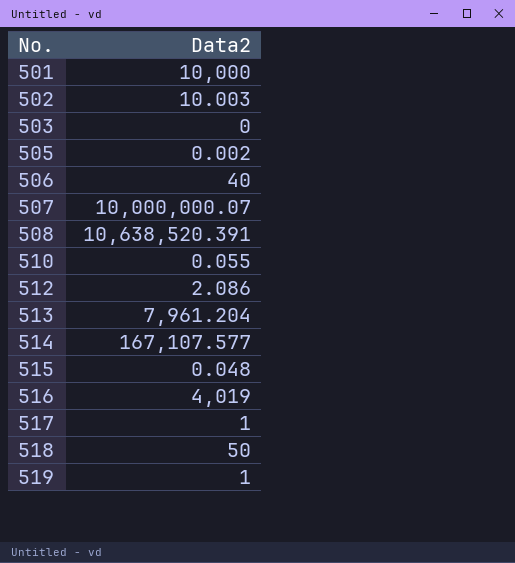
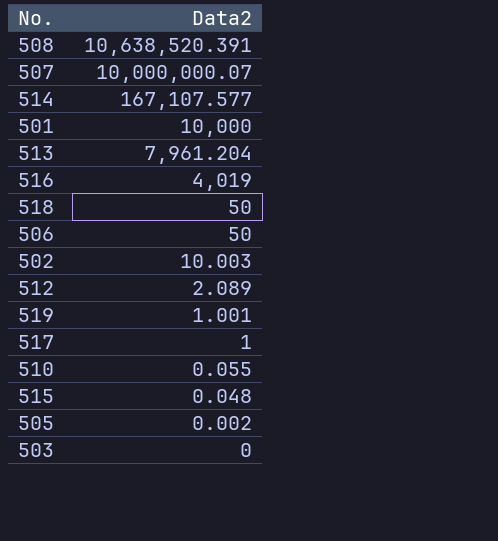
row order: No. ascending -> Data2 descending
506 | Data2: 40 -> 50
512 | Data2: 2.086 -> 2.089
519 | Data2: 1 -> 1.001

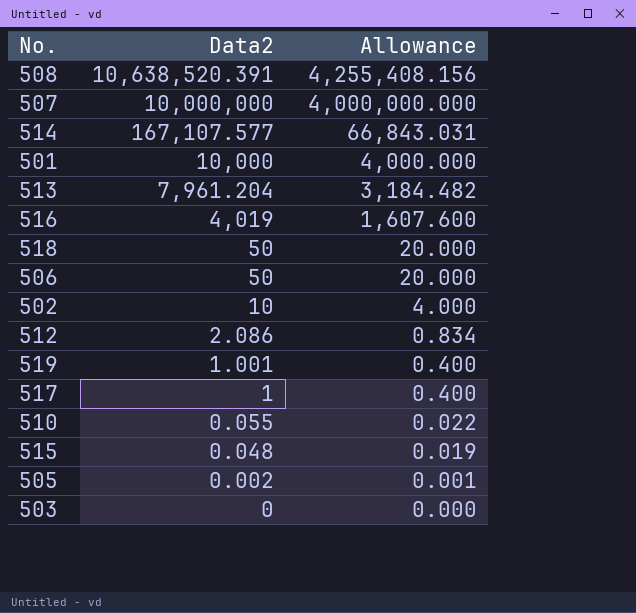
column Allowance | formula: none -> [Data2] * 0.4
507 | Data2: 10,000,000.07 -> 10,000,000
502 | Data2: 10.003 -> 10
512 | Data2: 2.089 -> 2.086

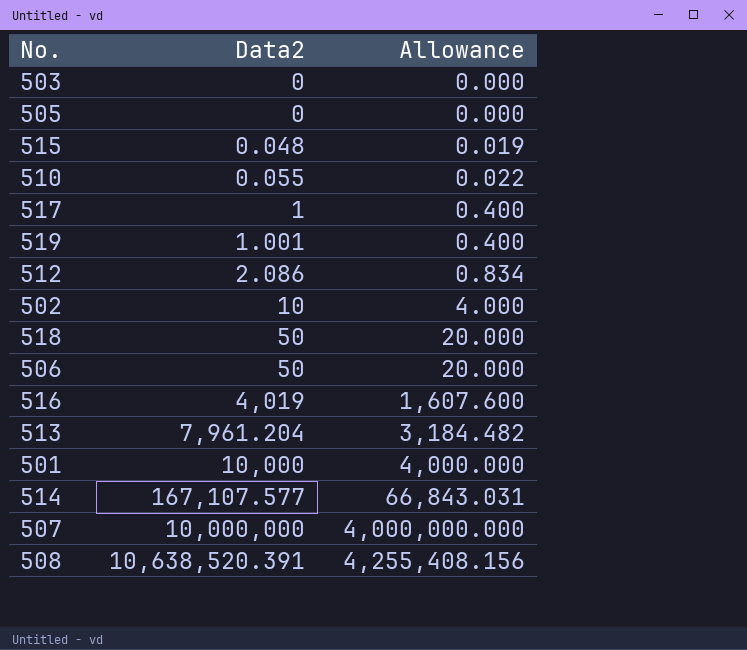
row order: Data2 descending -> Data2 ascending
505 | Data2: 0.002 -> 0
505 | Allowance: 0.001 -> 0.000

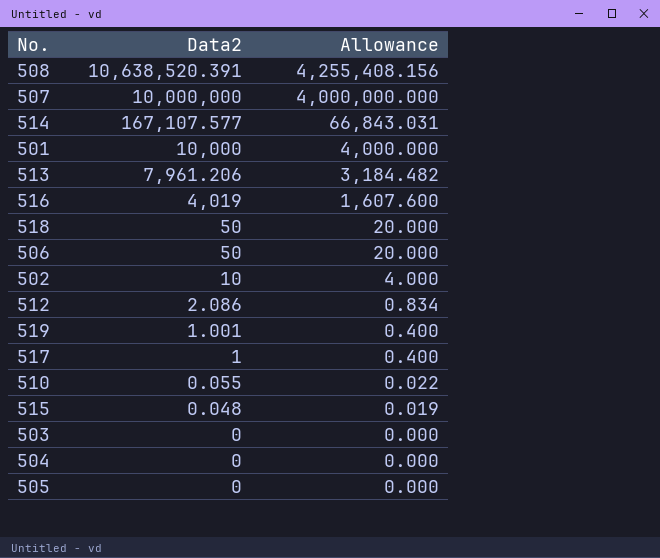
row order: Data2 ascending -> Data2 descending
513 | Data2: 7,961.204 -> 7,961.206
row 504: none -> 0 | 0.000

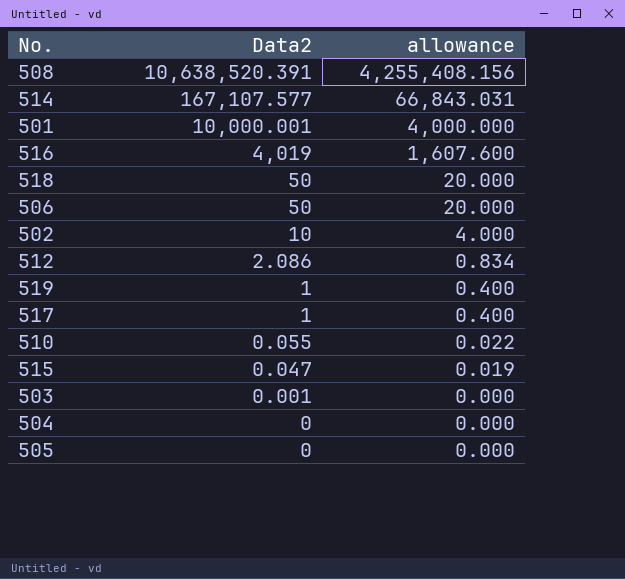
column name: Allowance -> allowance
row 507: 10,000,000 | 4,000,000.000 -> none
row 513: 7,961.206 | 3,184.482 -> none
501 | Data2: 10,000 -> 10,000.001
519 | Data2: 1.001 -> 1
515 | Data2: 0.048 -> 0.047
503 | Data2: 0 -> 0.001

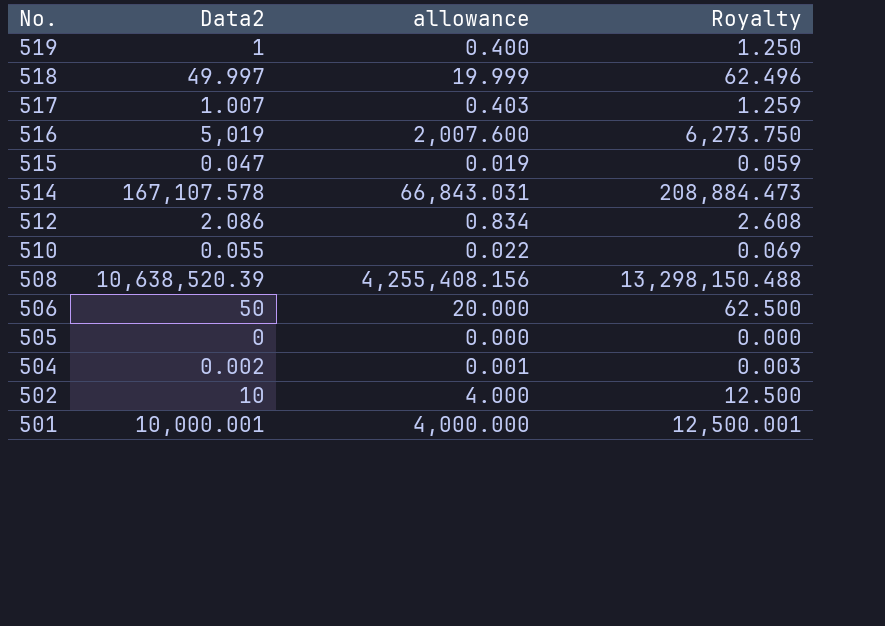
row order: Data2 descending -> No. descending
column Royalty | formula: none -> [Data2] * 1.25
row 503: 0.001 | 0.000 -> none
518 | Data2: 50 -> 49.997
518 | allowance: 20.000 -> 19.999
517 | Data2: 1 -> 1.007
517 | allowance: 0.400 -> 0.403
516 | Data2: 4,019 -> 5,019
516 | allowance: 1,607.600 -> 2,007.600
514 | Data2: 167,107.577 -> 167,107.578
508 | Data2: 10,638,520.391 -> 10,638,520.39
504 | Data2: 0 -> 0.002
504 | allowance: 0.000 -> 0.001

